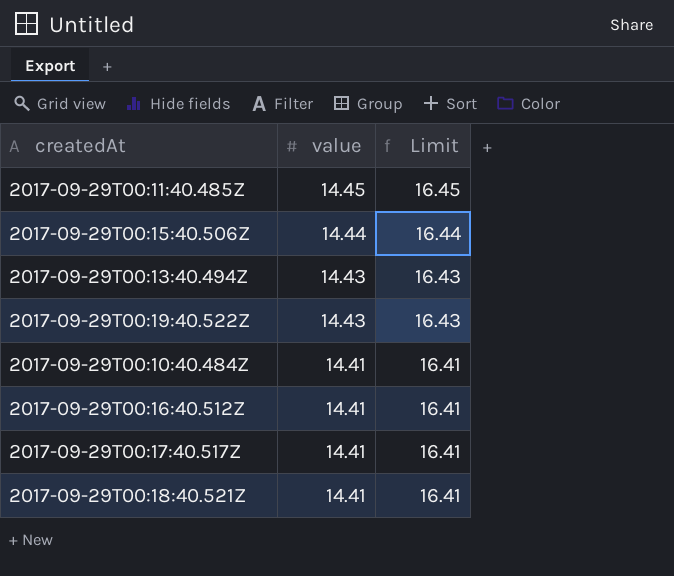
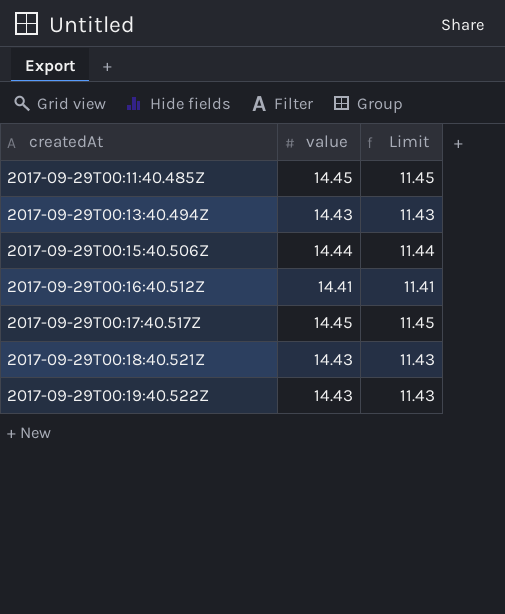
row order: value descending -> createdAt ascending
column Limit | formula: [value] + 2 -> [value] - 3
row 2017-09-29T00:10:40.484Z: 14.41 | 16.41 -> none
2017-09-29T00:17:40.517Z | value: 14.41 -> 14.45
2017-09-29T00:18:40.521Z | value: 14.41 -> 14.43

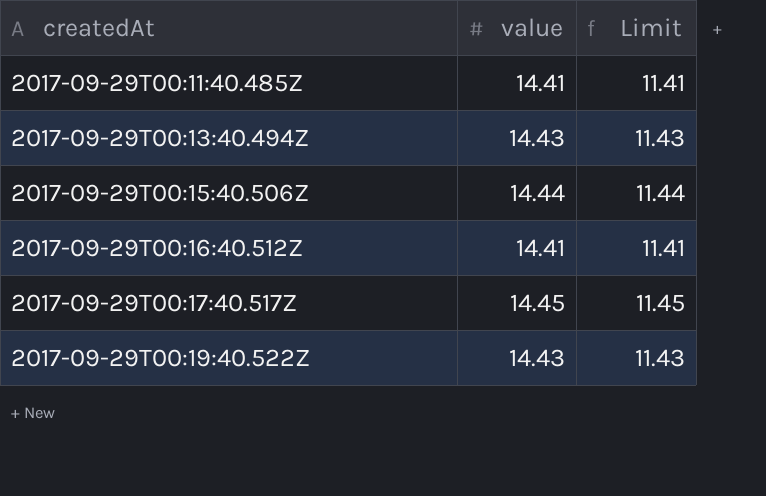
row 2017-09-29T00:18:40.521Z: 14.43 | 11.43 -> none
2017-09-29T00:11:40.485Z | value: 14.45 -> 14.41
2017-09-29T00:11:40.485Z | Limit: 11.45 -> 11.41

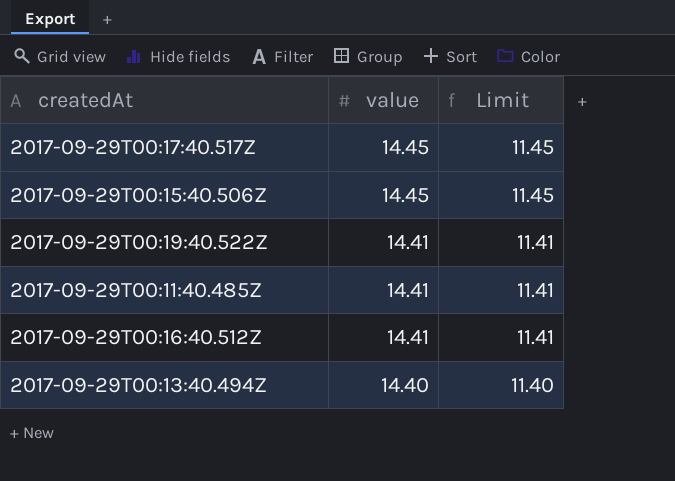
row order: createdAt ascending -> value descending
2017-09-29T00:15:40.506Z | value: 14.44 -> 14.45
2017-09-29T00:15:40.506Z | Limit: 11.44 -> 11.45
2017-09-29T00:19:40.522Z | value: 14.43 -> 14.41
2017-09-29T00:19:40.522Z | Limit: 11.43 -> 11.41
2017-09-29T00:13:40.494Z | value: 14.43 -> 14.40
2017-09-29T00:13:40.494Z | Limit: 11.43 -> 11.40

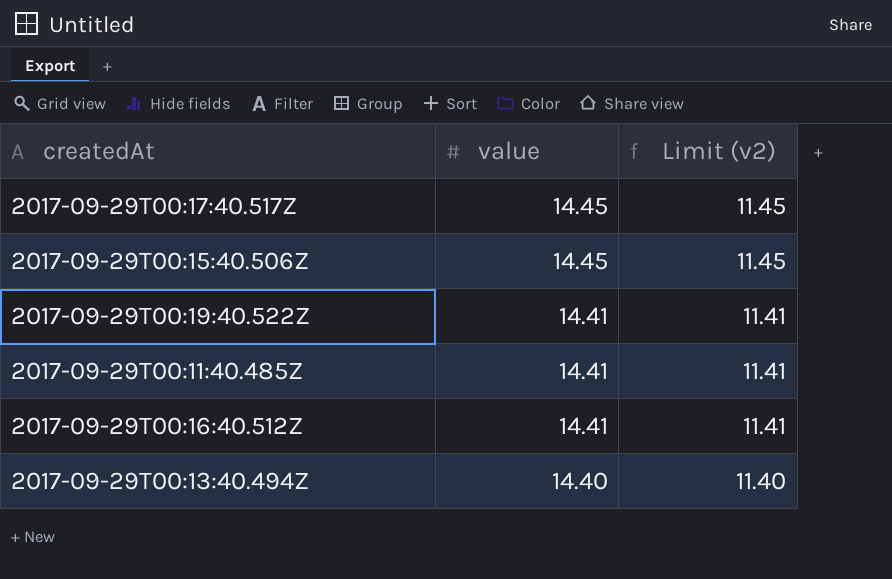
column name: Limit -> Limit (v2)

